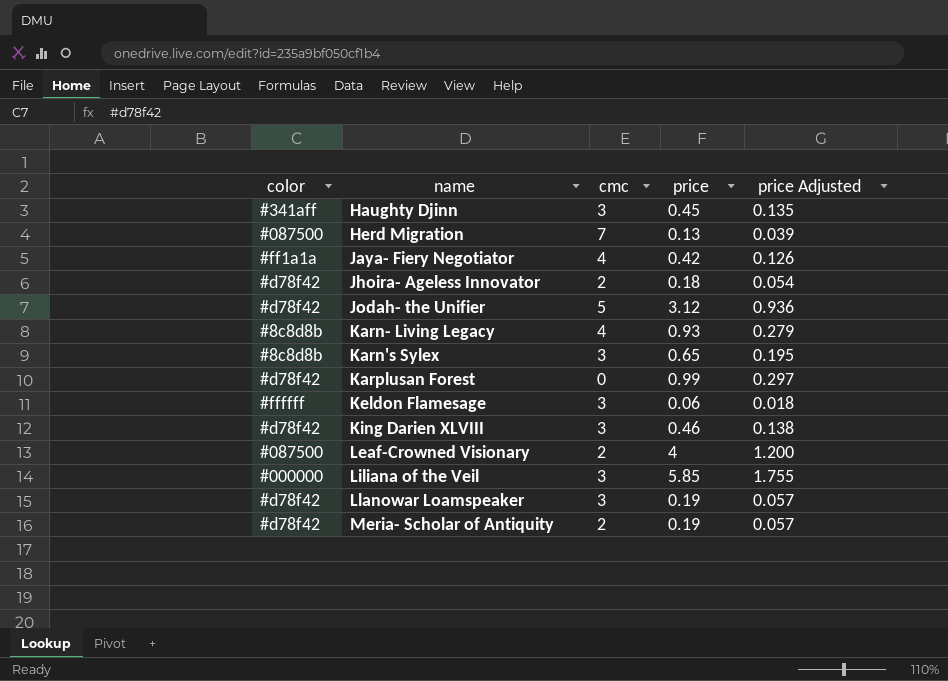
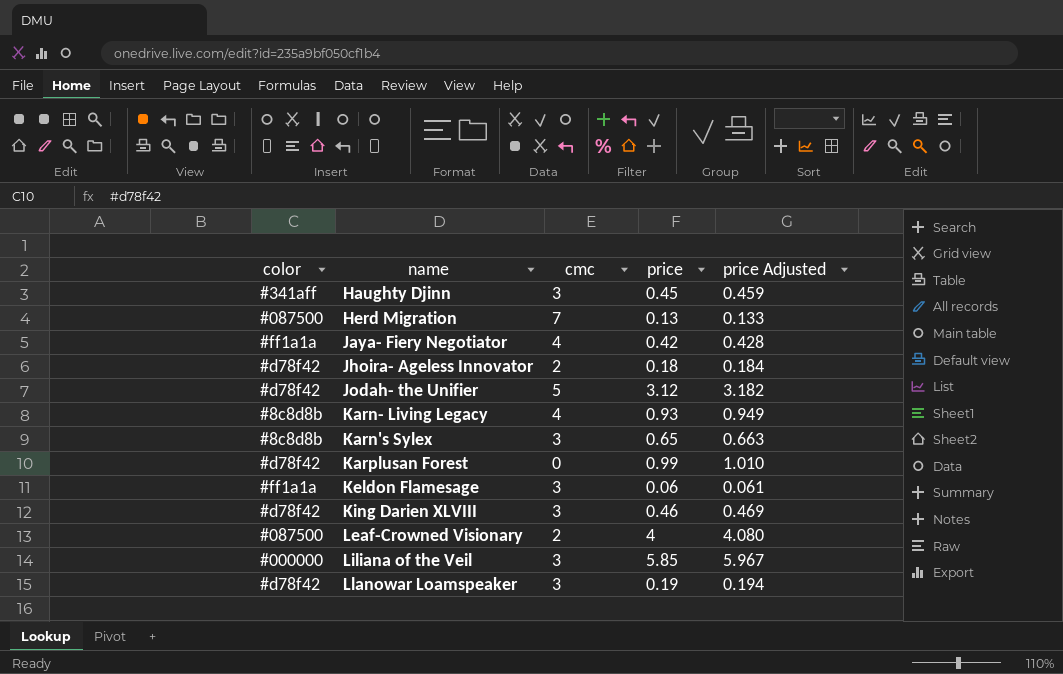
column price Adjusted | formula: [price] * 0.3 -> [price] * 1.02
row Meria- Scholar of Antiquity: #d78f42 | 2 | 0.19 | 0.057 -> none
Keldon Flamesage | color: #ffffff -> #ff1a1a

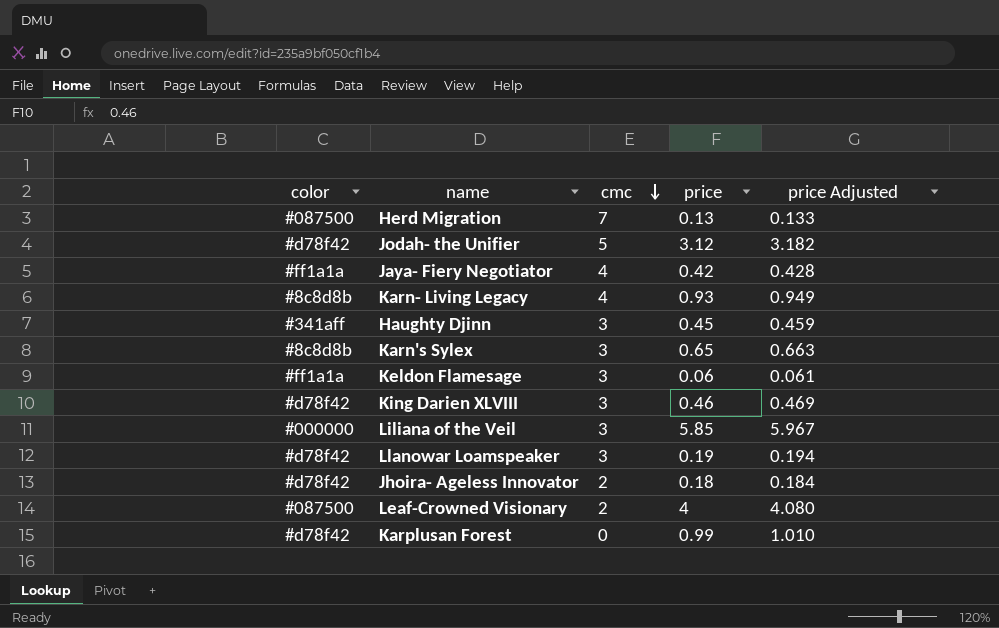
row order: none -> cmc descending

